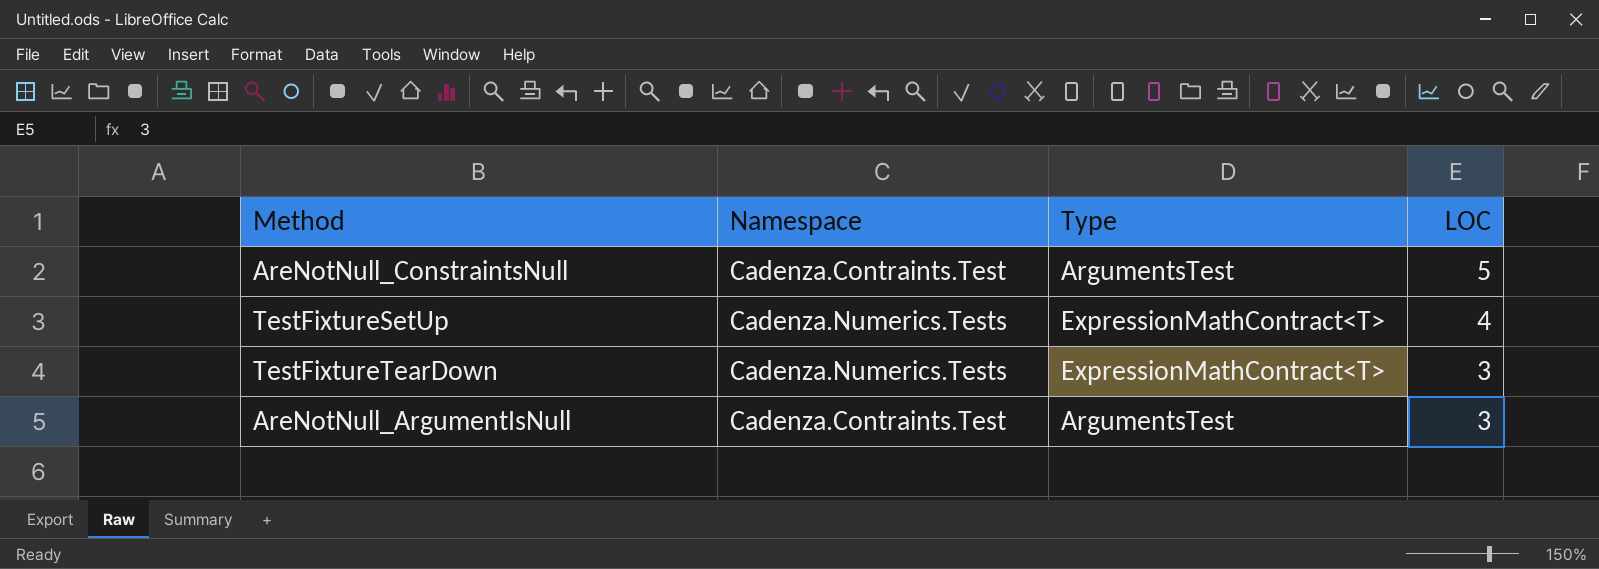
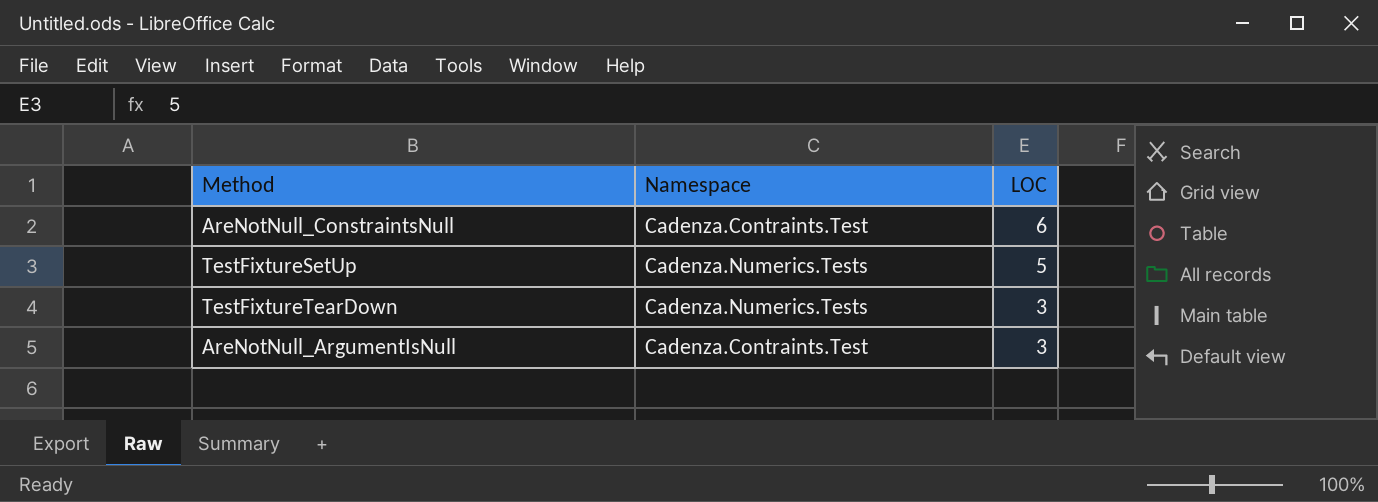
column Type | position: 3 -> none
AreNotNull_ConstraintsNull | LOC: 5 -> 6
TestFixtureSetUp | LOC: 4 -> 5

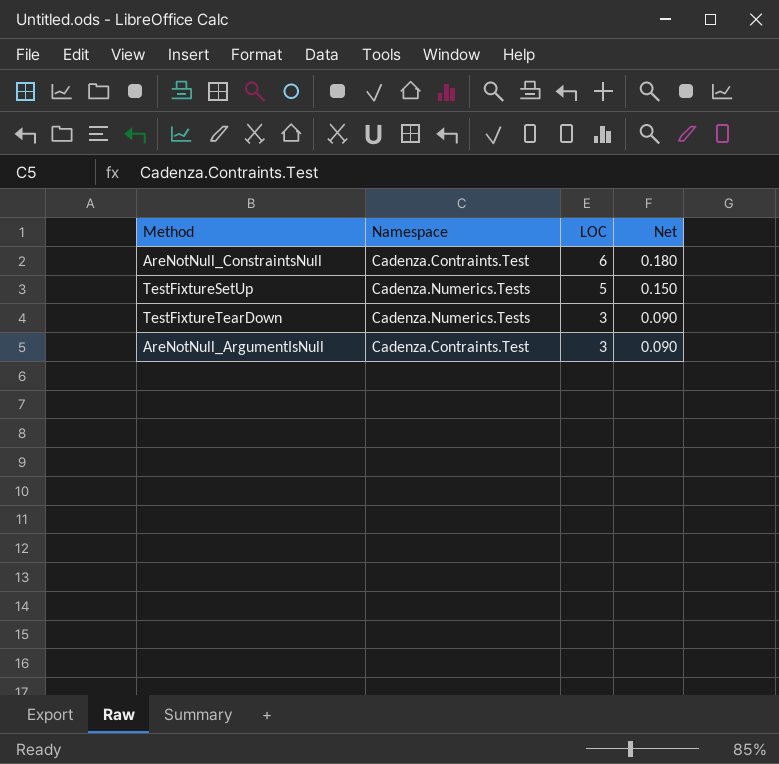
column Net | formula: none -> [LOC] * 0.03

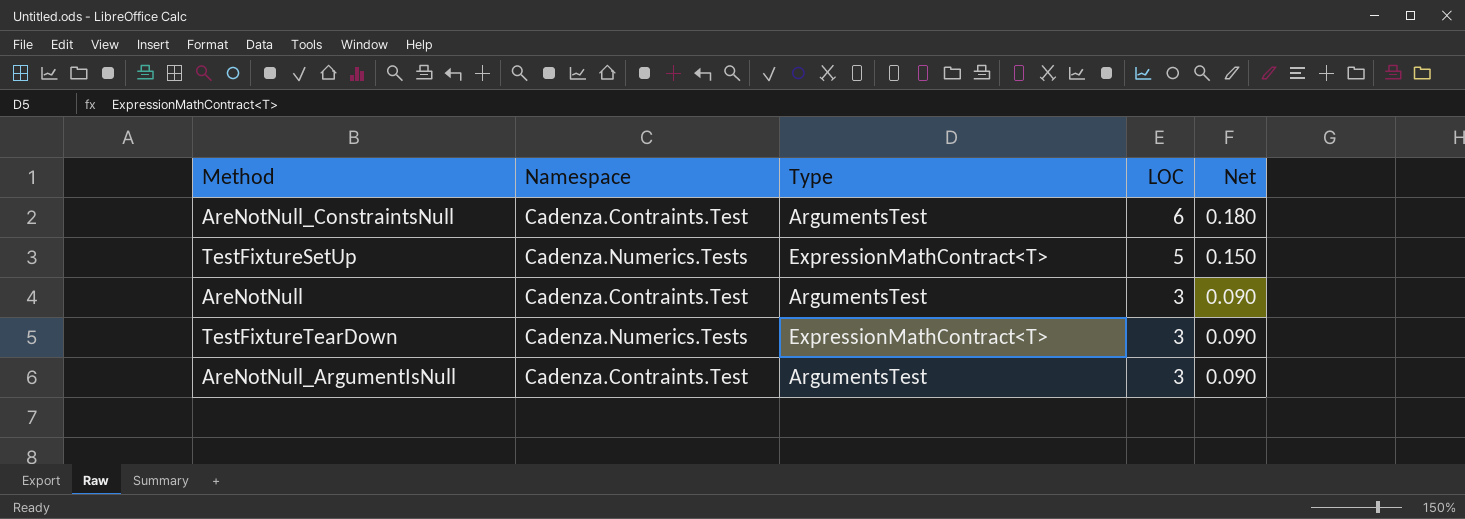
column Type | position: none -> 3
row AreNotNull: none -> Cadenza.Contraints.Test | ArgumentsTest | 3 | 0.090

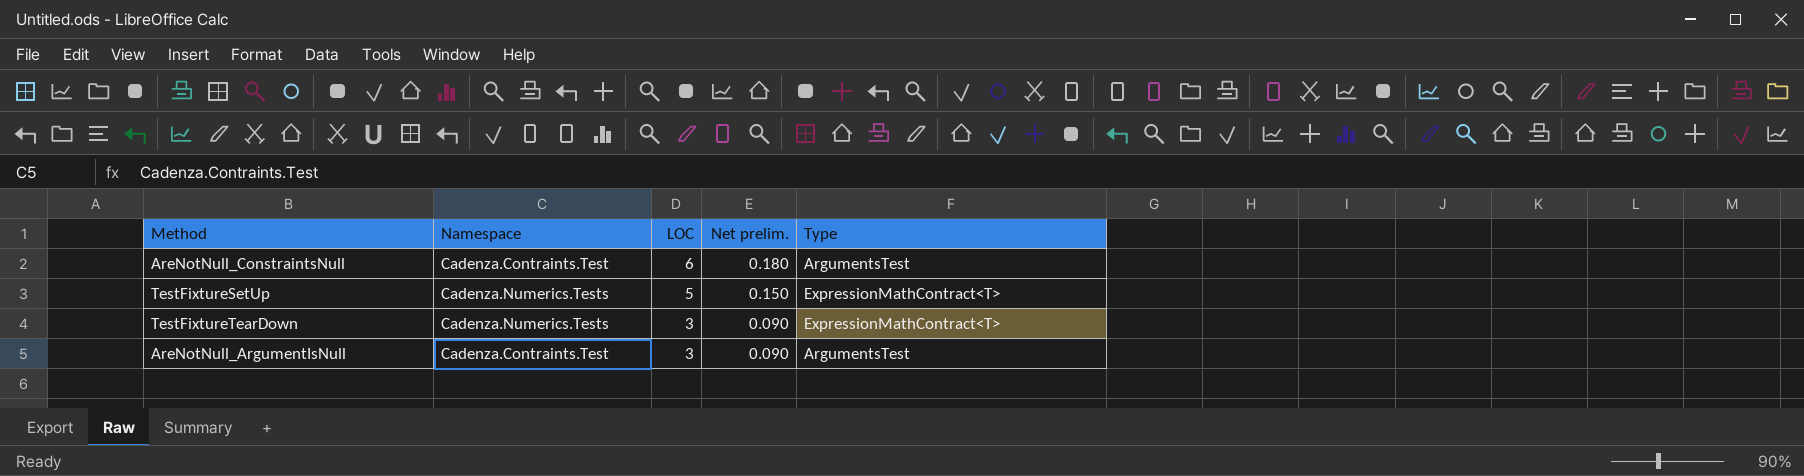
column name: Net -> Net prelim.
column Type | position: 3 -> 5
row AreNotNull: Cadenza.Contraints.Test | ArgumentsTest | 3 | 0.090 -> none

